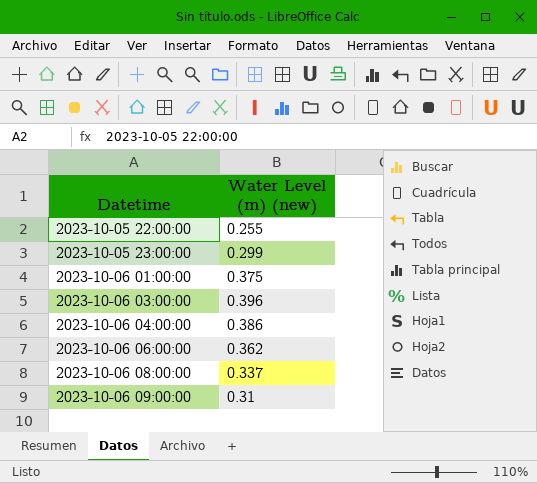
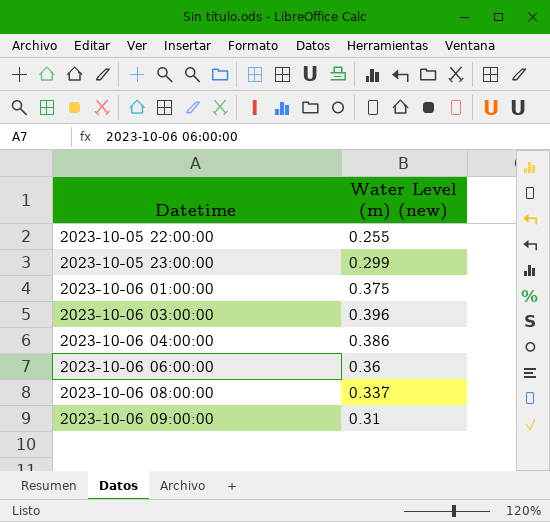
2023-10-06 06:00:00 | Water Level (m) (new): 0.362 -> 0.36

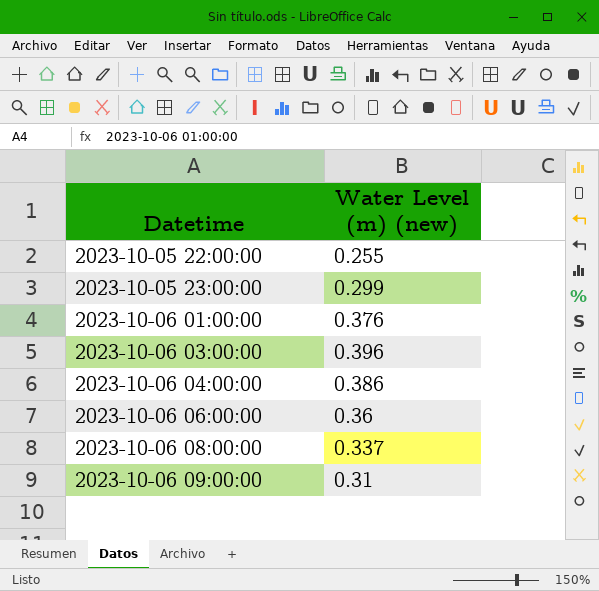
2023-10-06 01:00:00 | Water Level (m) (new): 0.375 -> 0.376

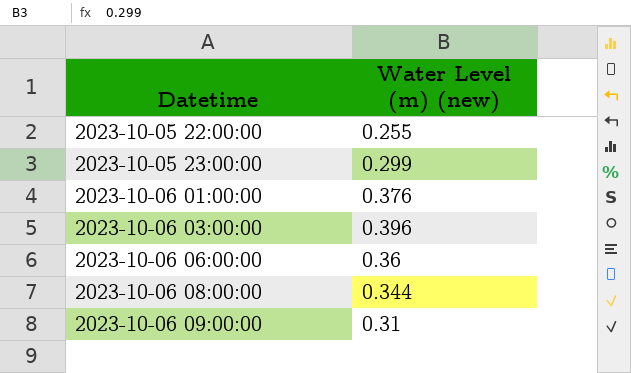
row 2023-10-06 04:00:00: 0.386 -> none
2023-10-06 08:00:00 | Water Level (m) (new): 0.337 -> 0.344

